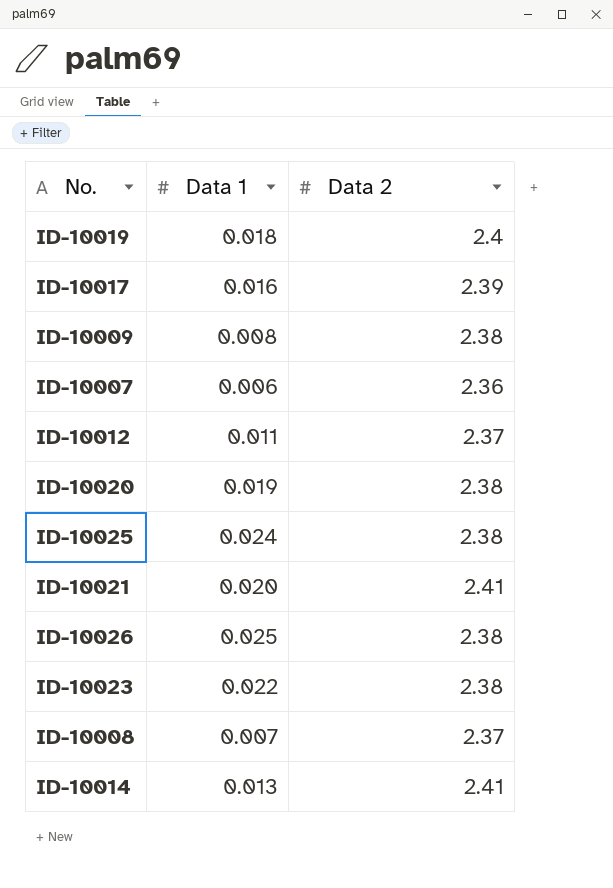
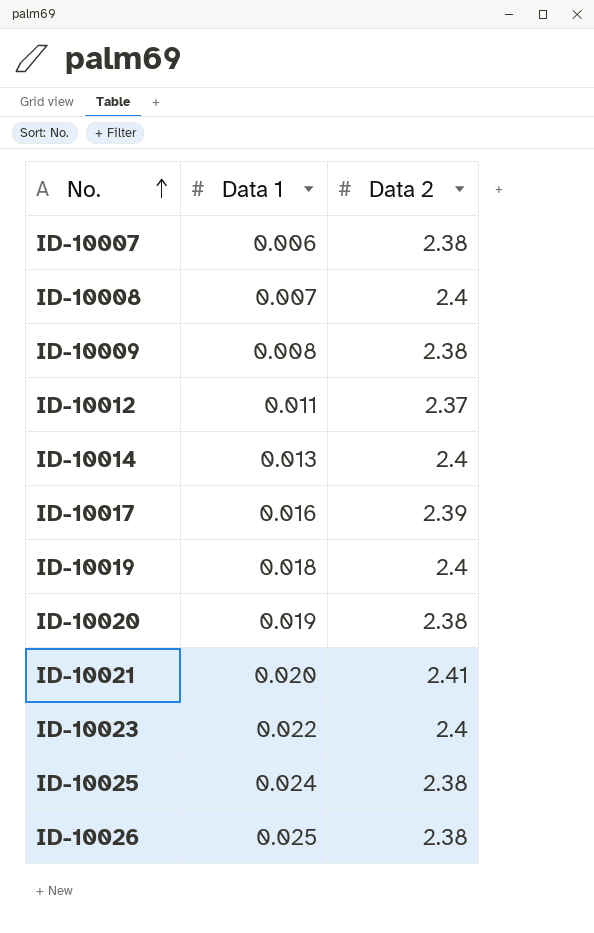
row order: none -> No. ascending
ID-10007 | Data 2: 2.36 -> 2.38
ID-10008 | Data 2: 2.37 -> 2.4
ID-10014 | Data 2: 2.41 -> 2.4
ID-10023 | Data 2: 2.38 -> 2.4

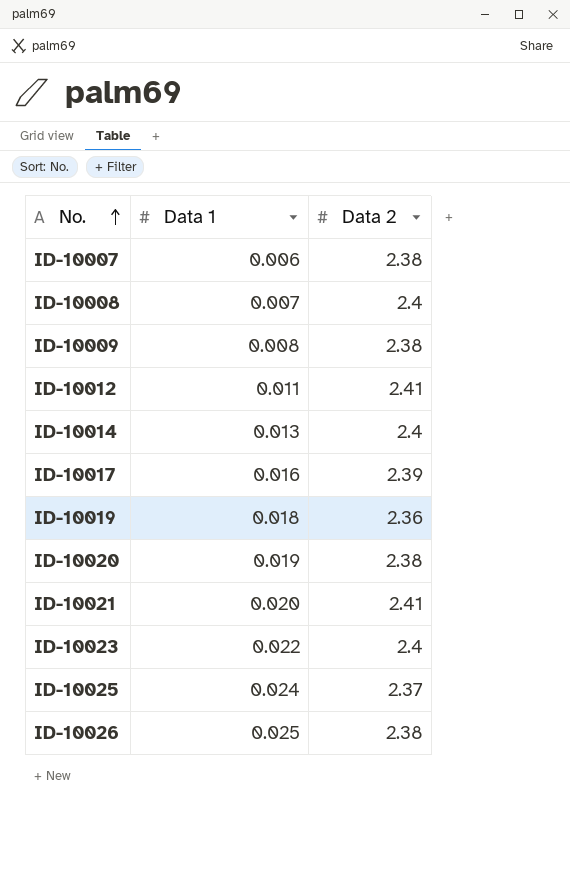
ID-10012 | Data 2: 2.37 -> 2.41
ID-10019 | Data 2: 2.4 -> 2.36
ID-10025 | Data 2: 2.38 -> 2.37

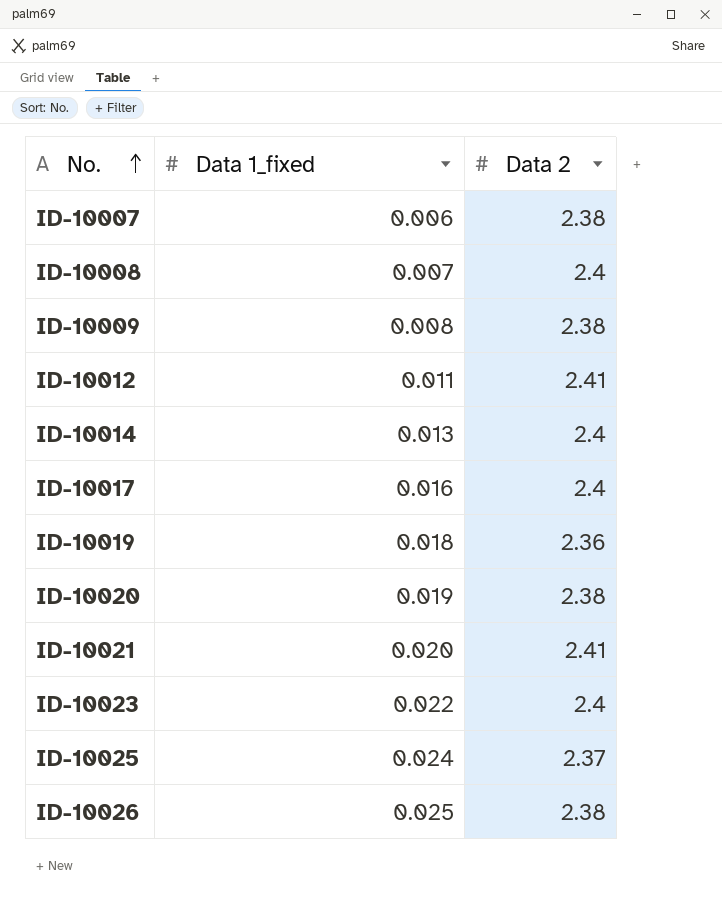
column name: Data 1 -> Data 1_fixed
ID-10017 | Data 2: 2.39 -> 2.4

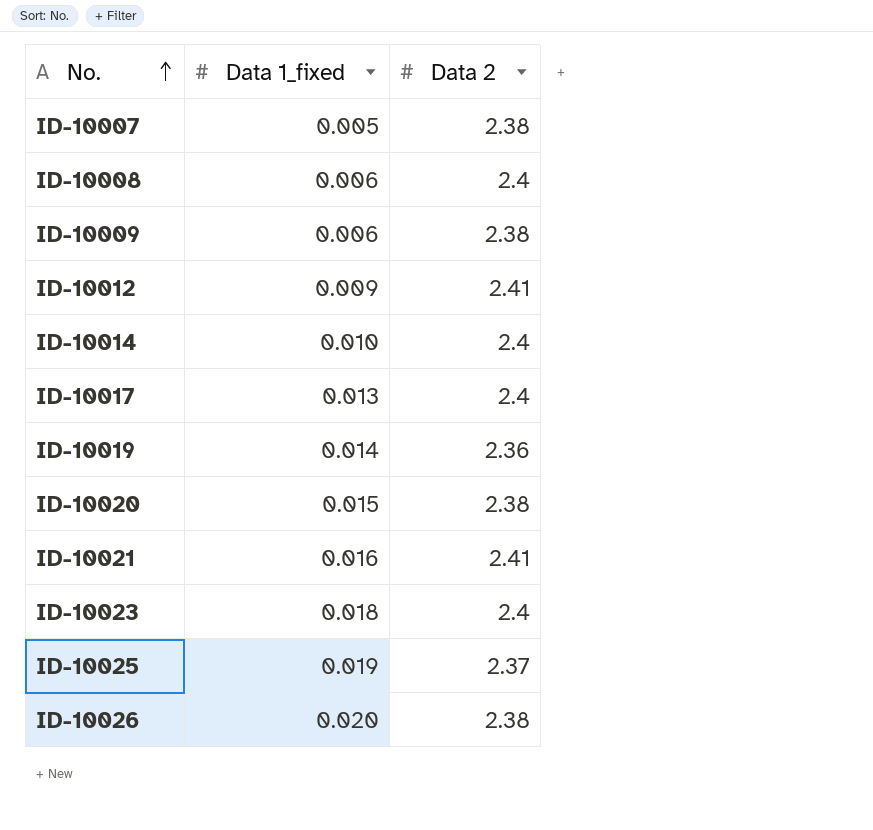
ID-10007 | Data 1_fixed: 0.006 -> 0.005
ID-10008 | Data 1_fixed: 0.007 -> 0.006
ID-10009 | Data 1_fixed: 0.008 -> 0.006
ID-10012 | Data 1_fixed: 0.011 -> 0.009
ID-10014 | Data 1_fixed: 0.013 -> 0.010
ID-10017 | Data 1_fixed: 0.016 -> 0.013
ID-10019 | Data 1_fixed: 0.018 -> 0.014
ID-10020 | Data 1_fixed: 0.019 -> 0.015
ID-10021 | Data 1_fixed: 0.020 -> 0.016
ID-10023 | Data 1_fixed: 0.022 -> 0.018
ID-10025 | Data 1_fixed: 0.024 -> 0.019
ID-10026 | Data 1_fixed: 0.025 -> 0.020

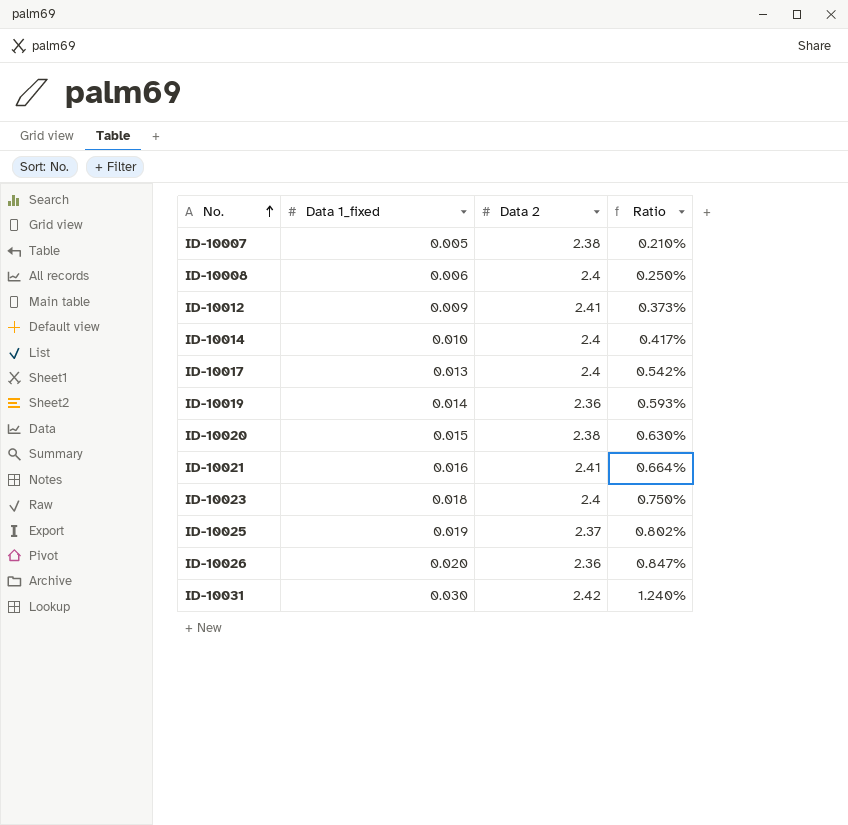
column Ratio | formula: none -> [Data 1_fixed] / [Data 2]
row ID-10009: 0.006 | 2.38 -> none
ID-10026 | Data 2: 2.38 -> 2.36
row ID-10031: none -> 0.030 | 2.42 | 1.240%

